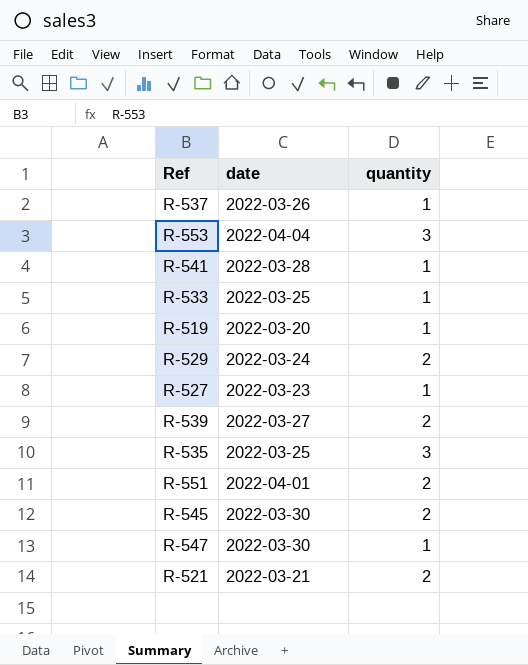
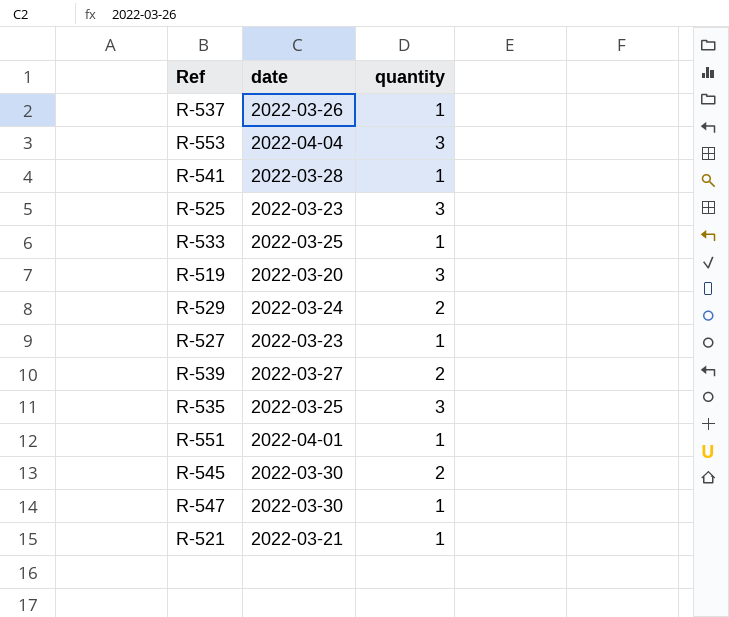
row R-525: none -> 2022-03-23 | 3
R-519 | quantity: 1 -> 3
R-551 | quantity: 2 -> 1
R-521 | quantity: 2 -> 1

